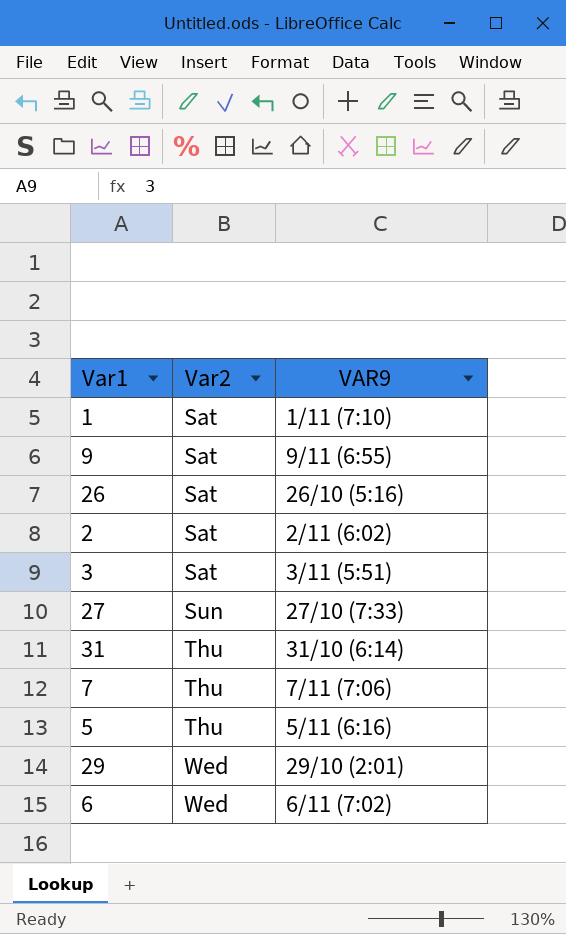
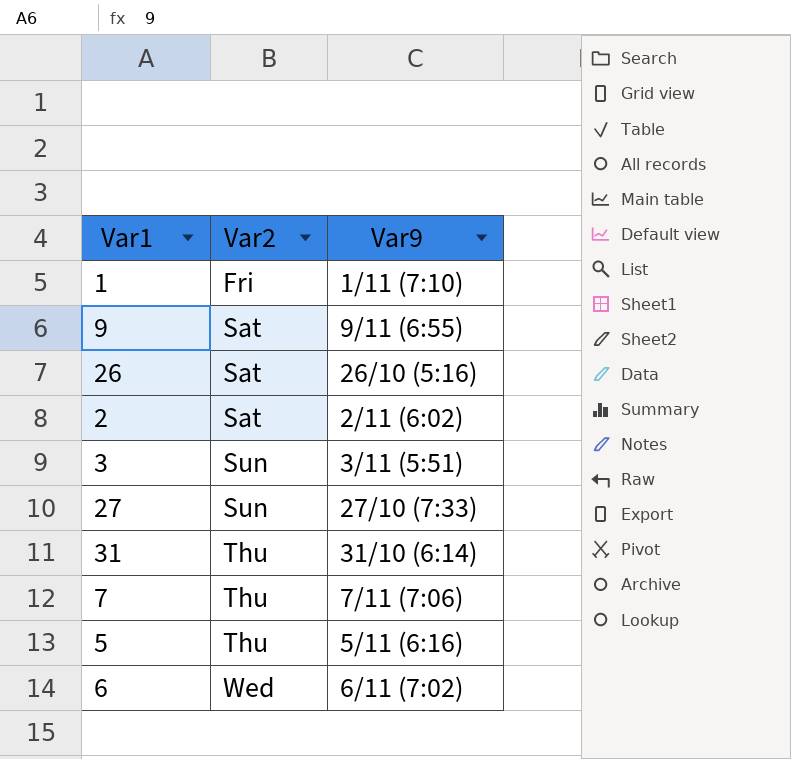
column name: VAR9 -> Var9
row 29: Wed | 29/10 (2:01) -> none
1 | Var2: Sat -> Fri
3 | Var2: Sat -> Sun

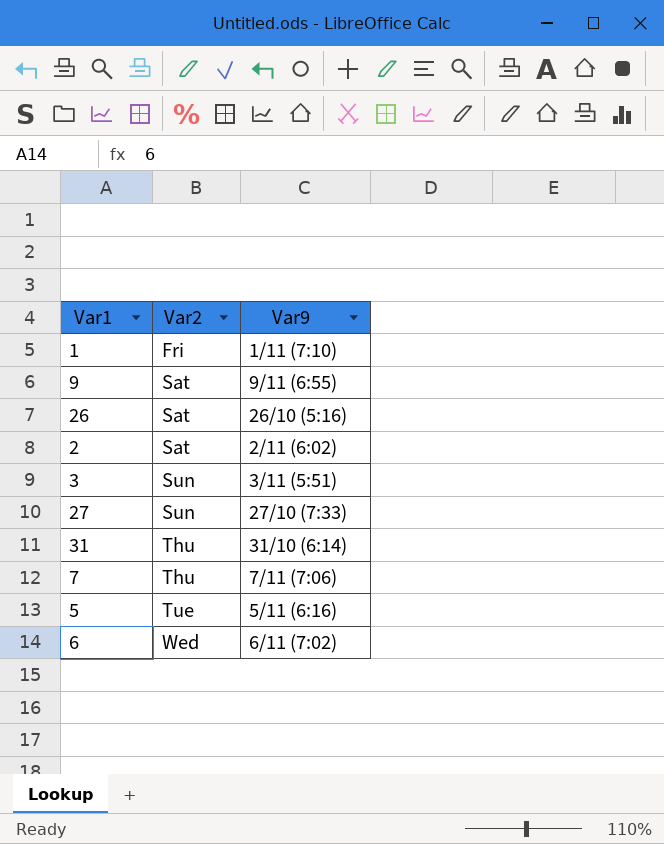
5 | Var2: Thu -> Tue

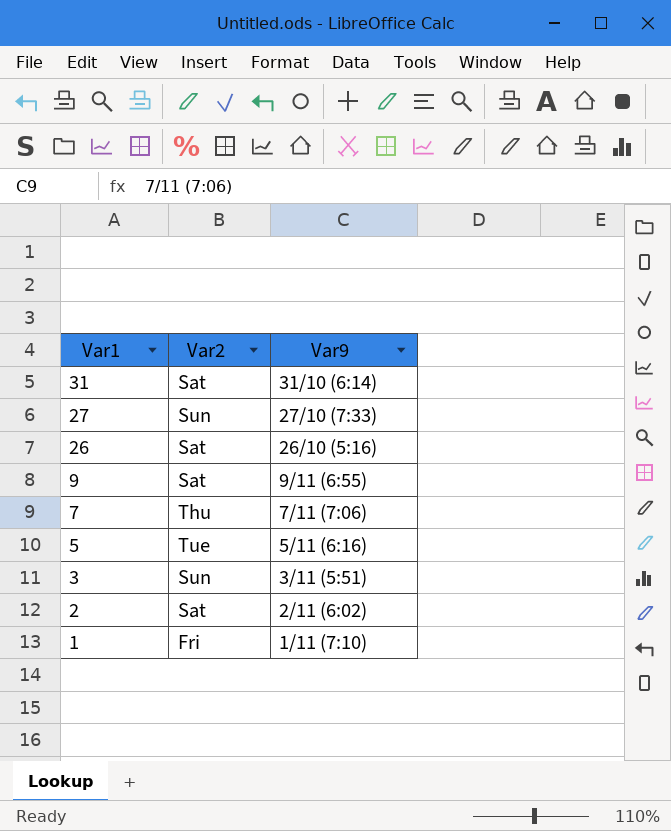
row order: Var2 ascending -> Var1 descending
row 6: Wed | 6/11 (7:02) -> none
31 | Var2: Thu -> Sat

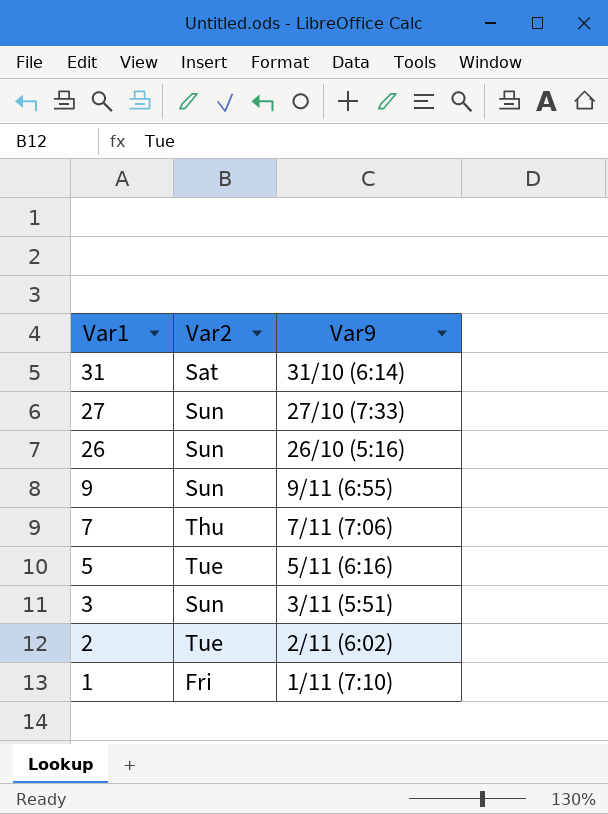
26 | Var2: Sat -> Sun
9 | Var2: Sat -> Sun
2 | Var2: Sat -> Tue

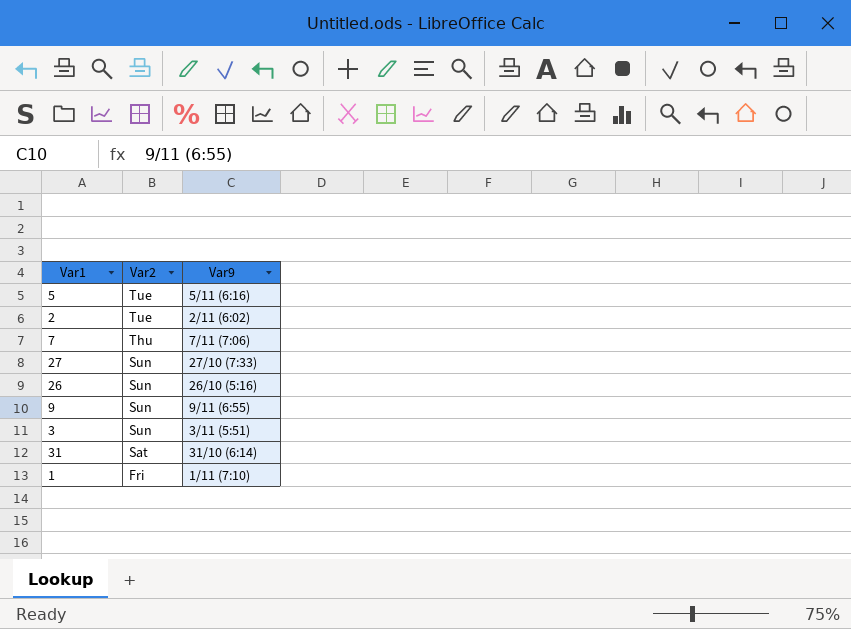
row order: Var1 descending -> Var2 descending

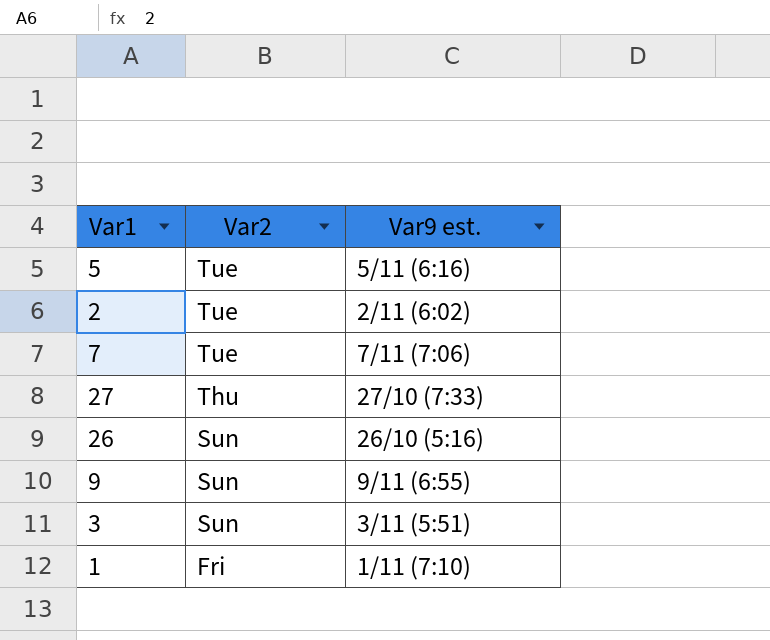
column name: Var9 -> Var9 est.
row 31: Sat | 31/10 (6:14) -> none
7 | Var2: Thu -> Tue
27 | Var2: Sun -> Thu

